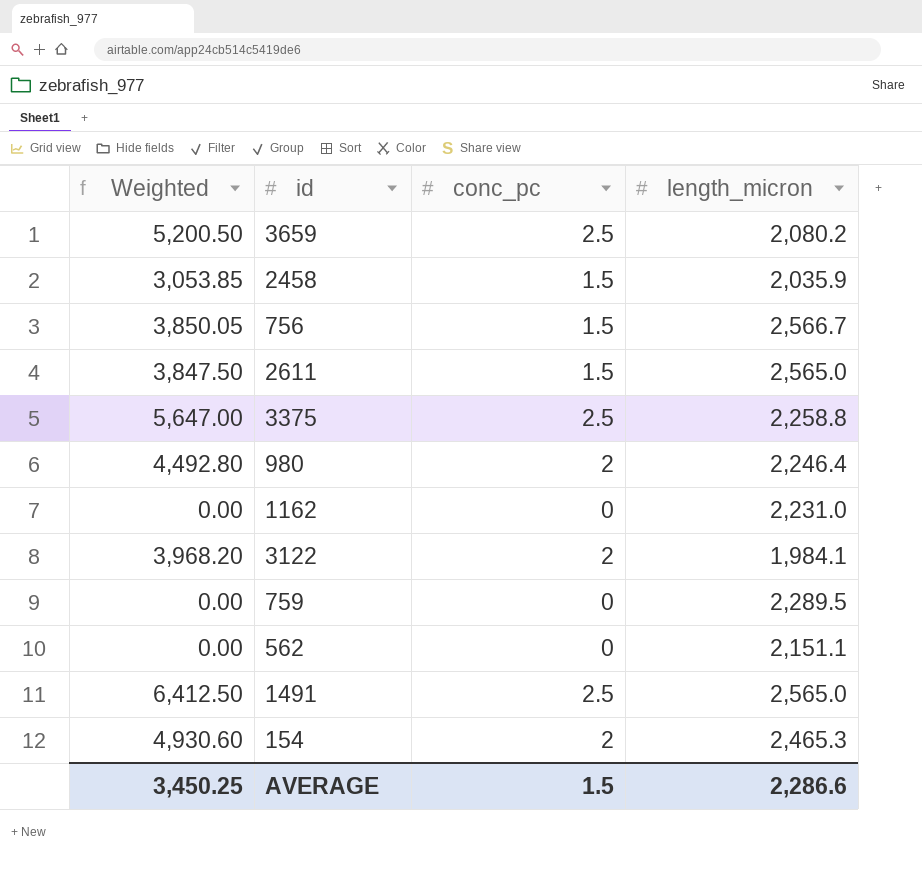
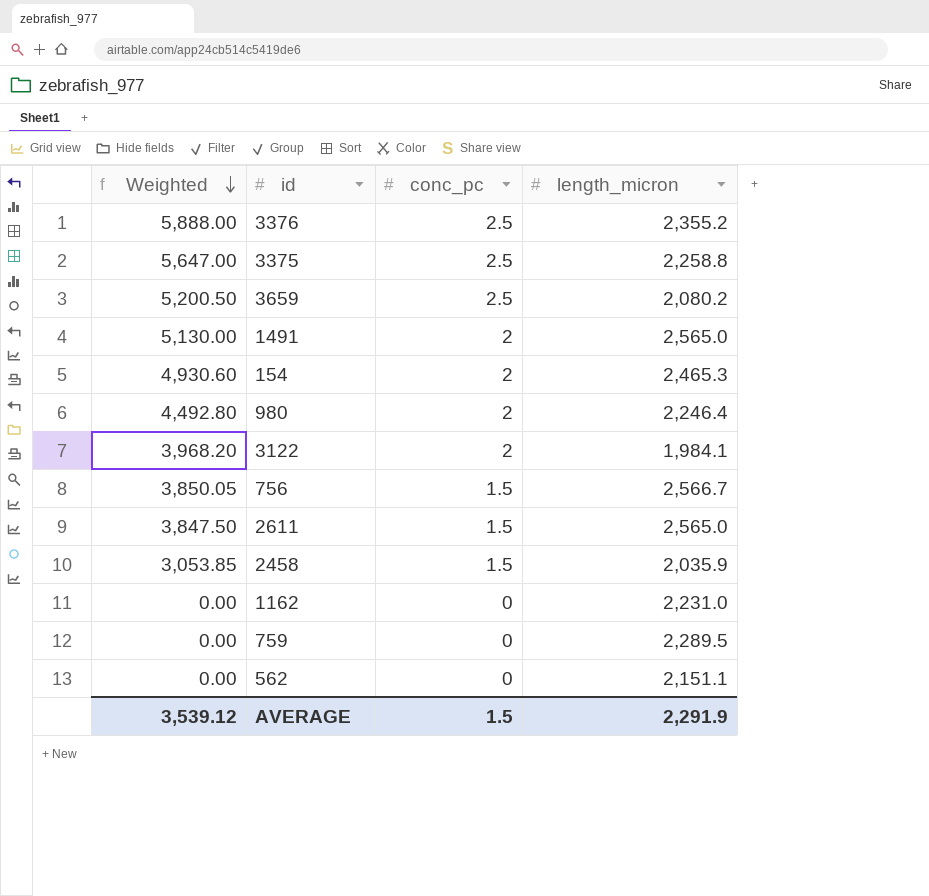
row order: none -> Weighted descending
row 3376: none -> 5,888.00 | 2.5 | 2,355.2
1491 | Weighted: 6,412.50 -> 5,130.00
1491 | conc_pc: 2.5 -> 2
AVERAGE | Weighted: 3,450.25 -> 3,539.12
AVERAGE | length_micron: 2,286.6 -> 2,291.9

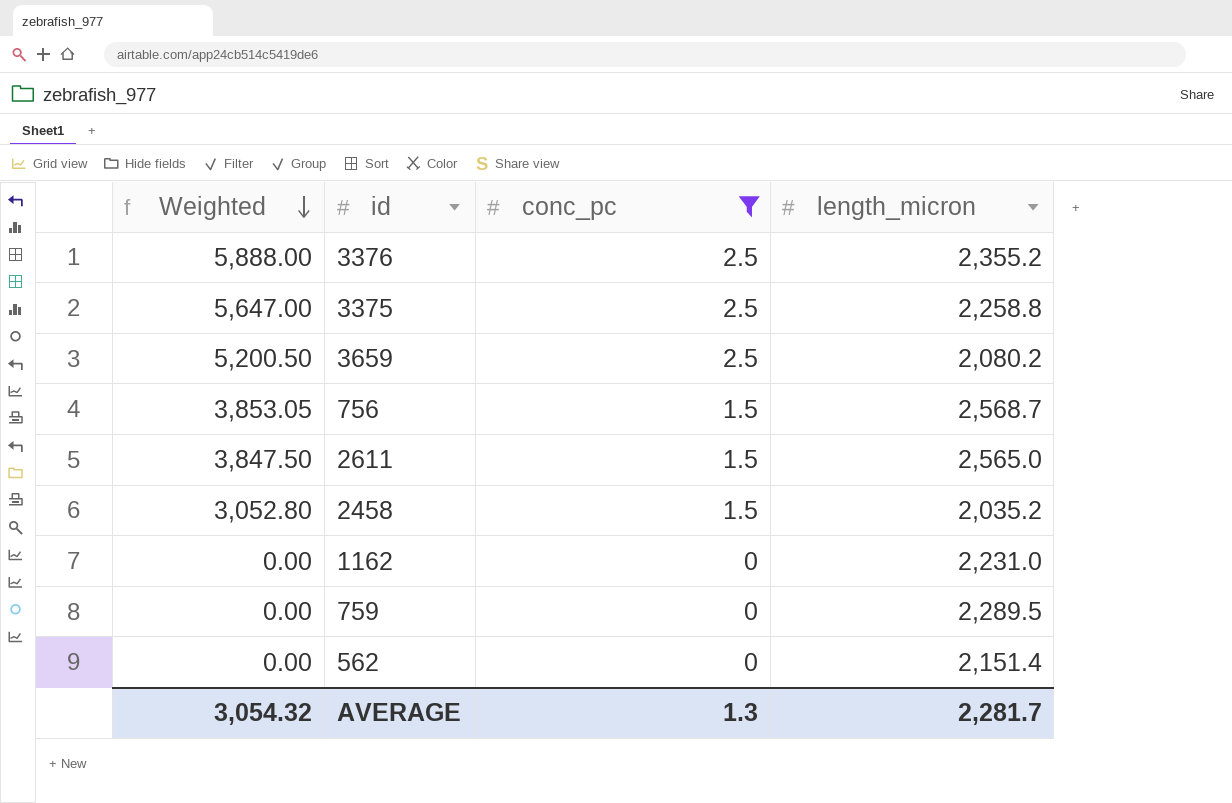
filter: none -> conc_pc != 2
756 | Weighted: 3,850.05 -> 3,853.05
756 | length_micron: 2,566.7 -> 2,568.7
2458 | Weighted: 3,053.85 -> 3,052.80
2458 | length_micron: 2,035.9 -> 2,035.2
562 | length_micron: 2,151.1 -> 2,151.4
AVERAGE | Weighted: 3,539.12 -> 3,054.32
AVERAGE | conc_pc: 1.5 -> 1.3
AVERAGE | length_micron: 2,291.9 -> 2,281.7

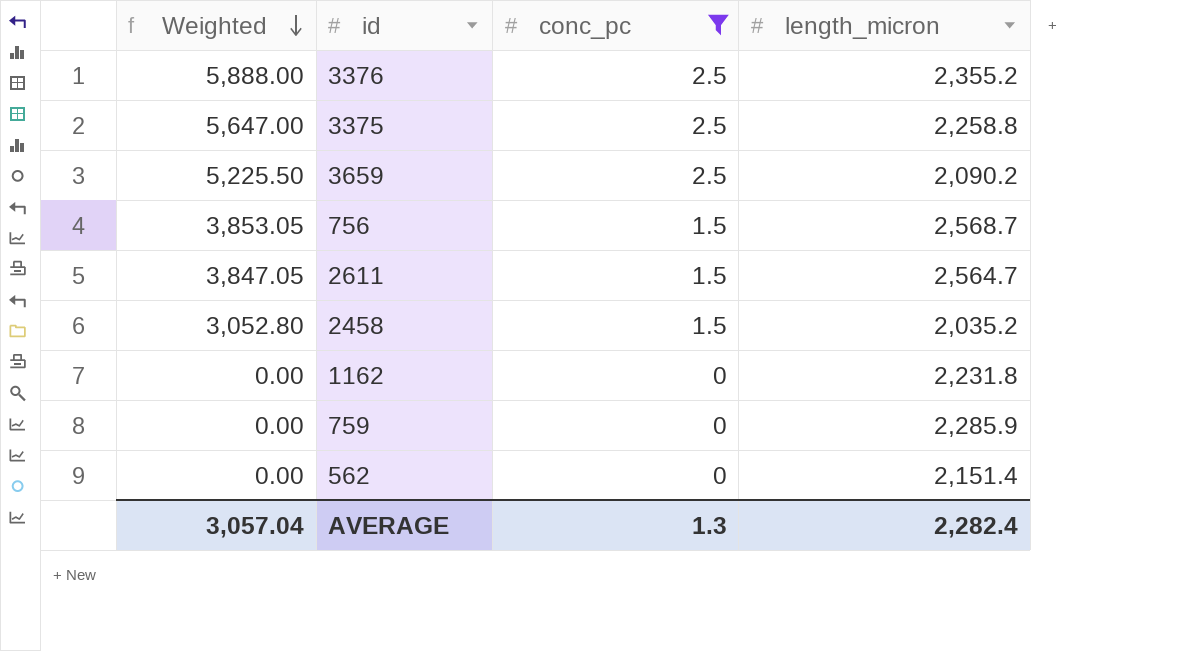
3659 | Weighted: 5,200.50 -> 5,225.50
3659 | length_micron: 2,080.2 -> 2,090.2
2611 | Weighted: 3,847.50 -> 3,847.05
2611 | length_micron: 2,565.0 -> 2,564.7
1162 | length_micron: 2,231.0 -> 2,231.8
759 | length_micron: 2,289.5 -> 2,285.9
AVERAGE | Weighted: 3,054.32 -> 3,057.04
AVERAGE | length_micron: 2,281.7 -> 2,282.4

